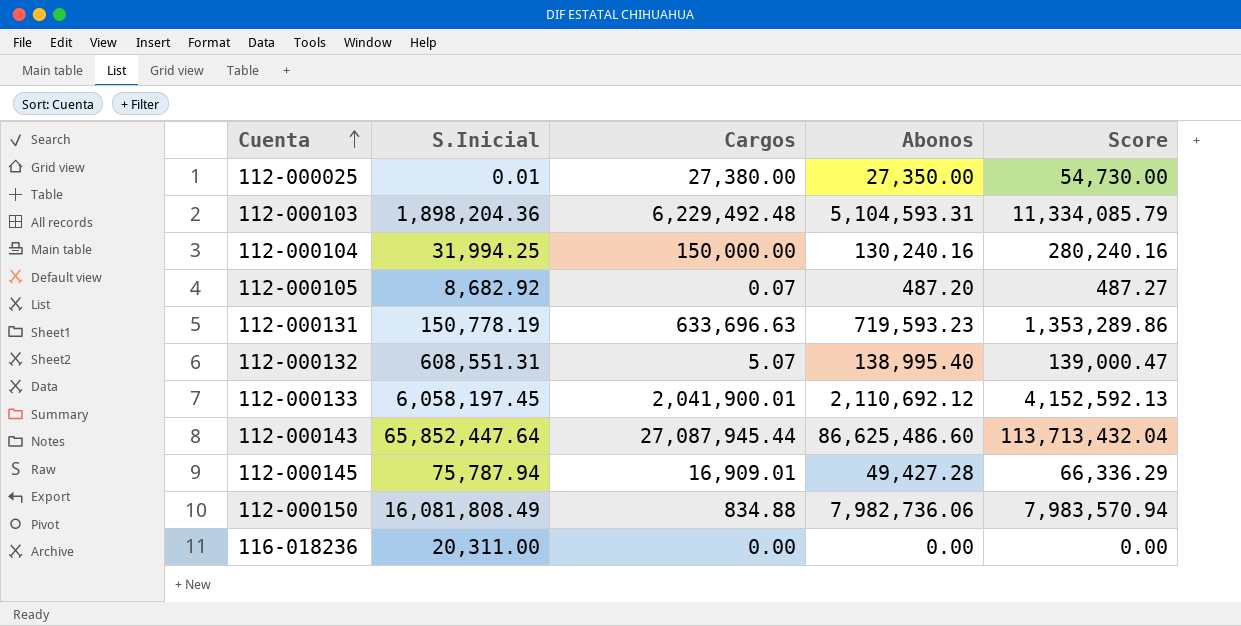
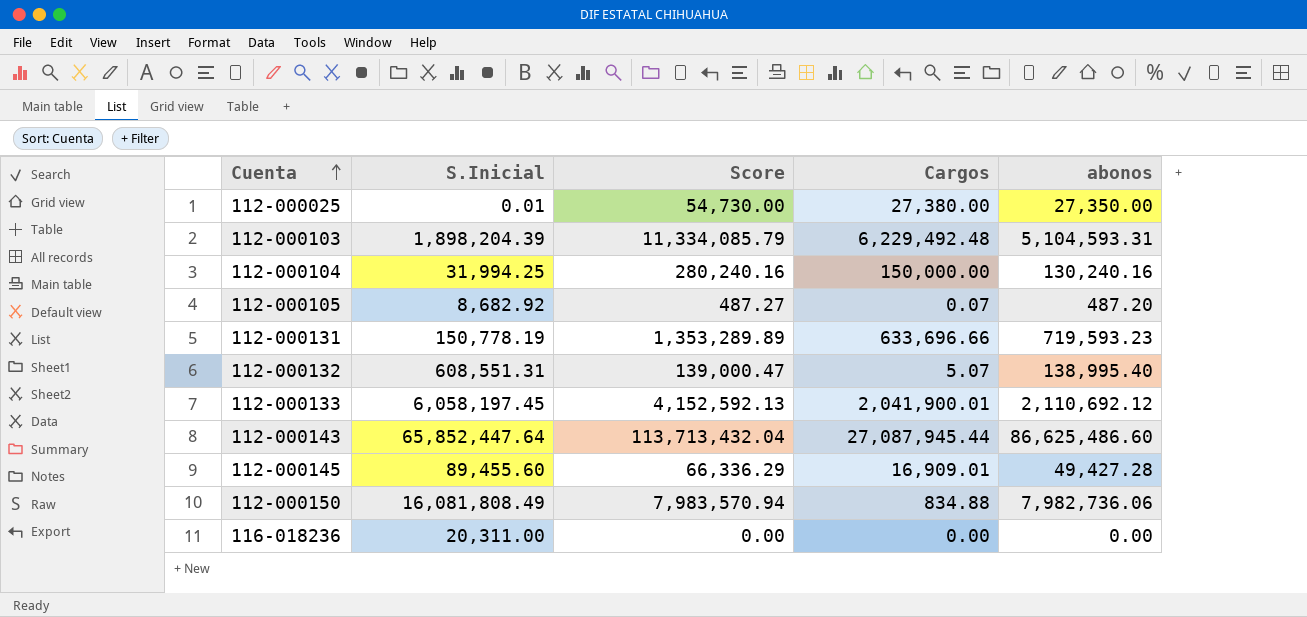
column Score | position: 5 -> 3
column name: Abonos -> abonos
112-000103 | S.Inicial: 1,898,204.36 -> 1,898,204.39
112-000131 | Score: 1,353,289.86 -> 1,353,289.89
112-000131 | Cargos: 633,696.63 -> 633,696.66
112-000145 | S.Inicial: 75,787.94 -> 89,455.60

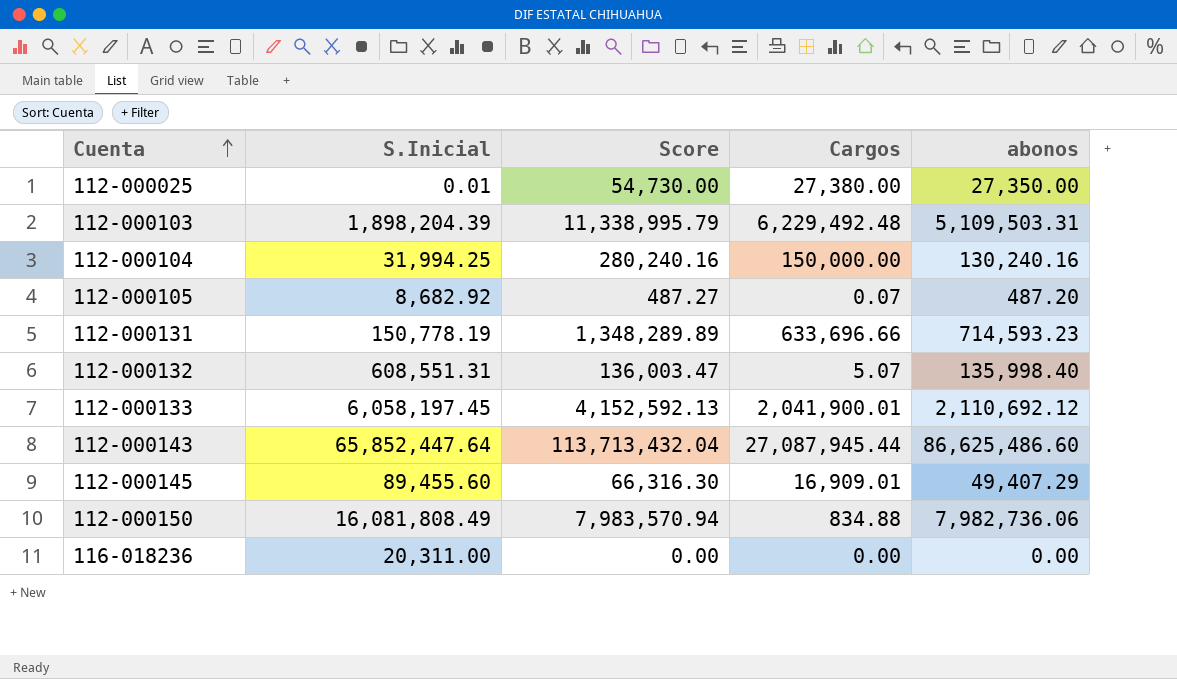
112-000103 | Score: 11,334,085.79 -> 11,338,995.79
112-000103 | abonos: 5,104,593.31 -> 5,109,503.31
112-000131 | Score: 1,353,289.89 -> 1,348,289.89
112-000131 | abonos: 719,593.23 -> 714,593.23
112-000132 | Score: 139,000.47 -> 136,003.47
112-000132 | abonos: 138,995.40 -> 135,998.40
112-000145 | Score: 66,336.29 -> 66,316.30
112-000145 | abonos: 49,427.28 -> 49,407.29

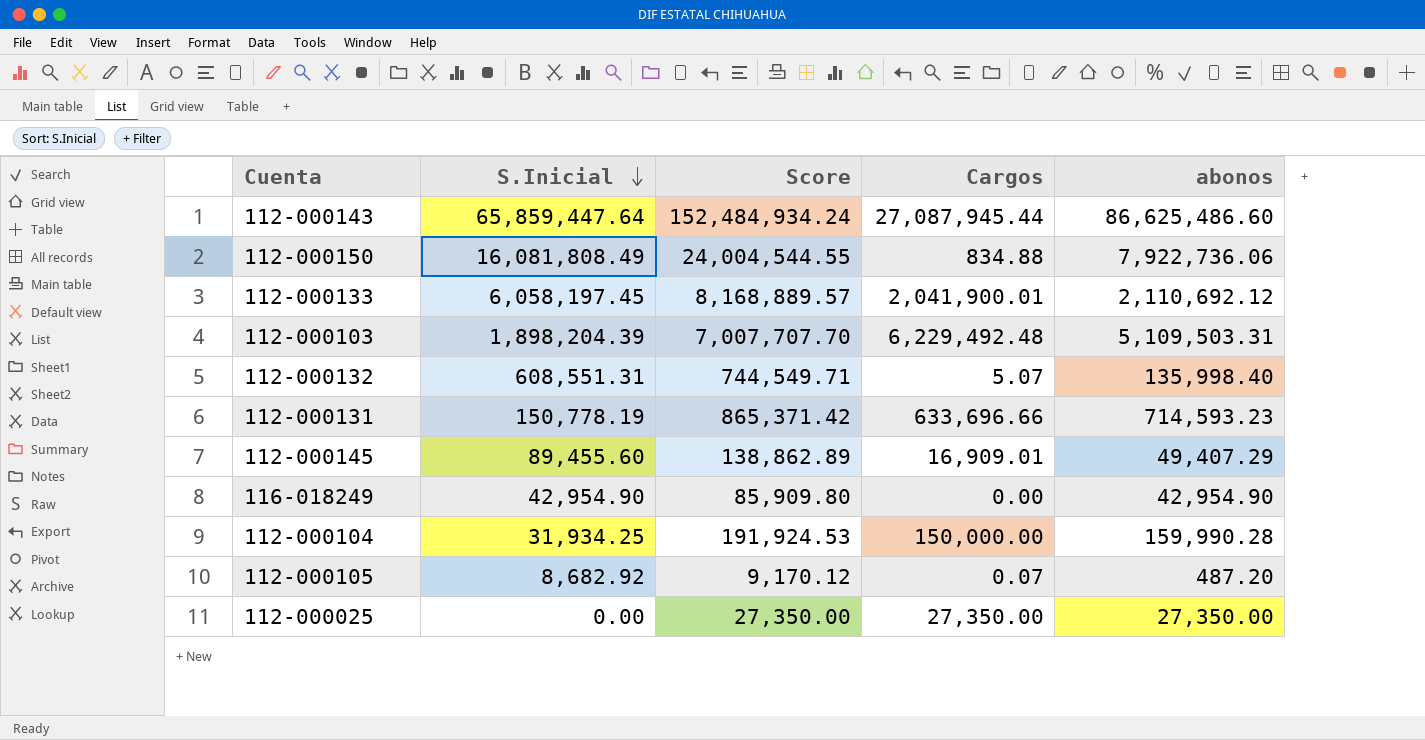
row order: Cuenta ascending -> S.Inicial descending
column Score | formula: [Cargos] + [abonos] -> [S.Inicial] + [abonos]
row 116-018236: 20,311.00 | 0.00 | 0.00 | 0.00 -> none
112-000143 | S.Inicial: 65,852,447.64 -> 65,859,447.64
112-000150 | abonos: 7,982,736.06 -> 7,922,736.06
row 116-018249: none -> 42,954.90 | 85,909.80 | 0.00 | 42,954.90
112-000104 | S.Inicial: 31,994.25 -> 31,934.25
112-000104 | abonos: 130,240.16 -> 159,990.28
112-000025 | S.Inicial: 0.01 -> 0.00
112-000025 | Cargos: 27,380.00 -> 27,350.00

